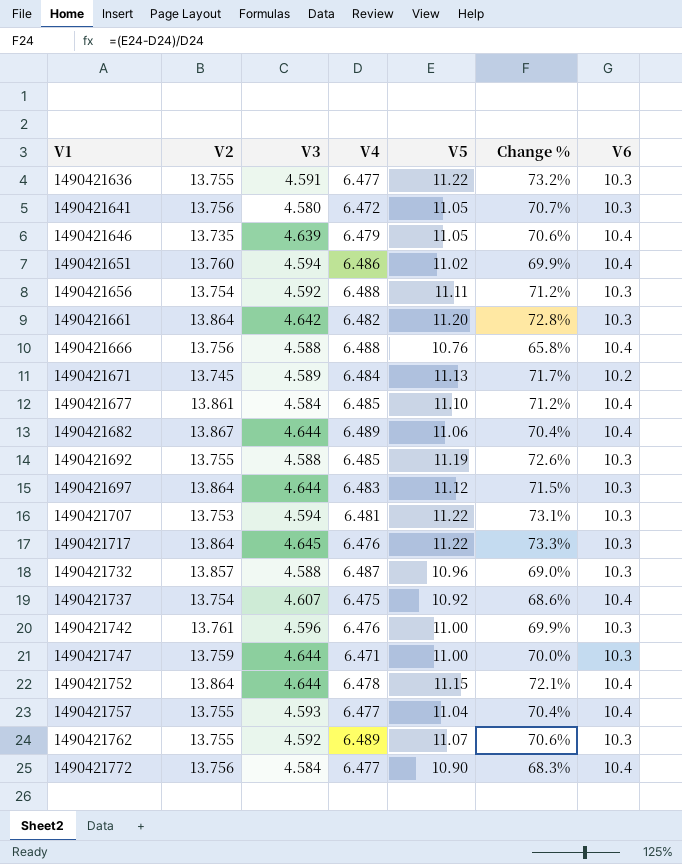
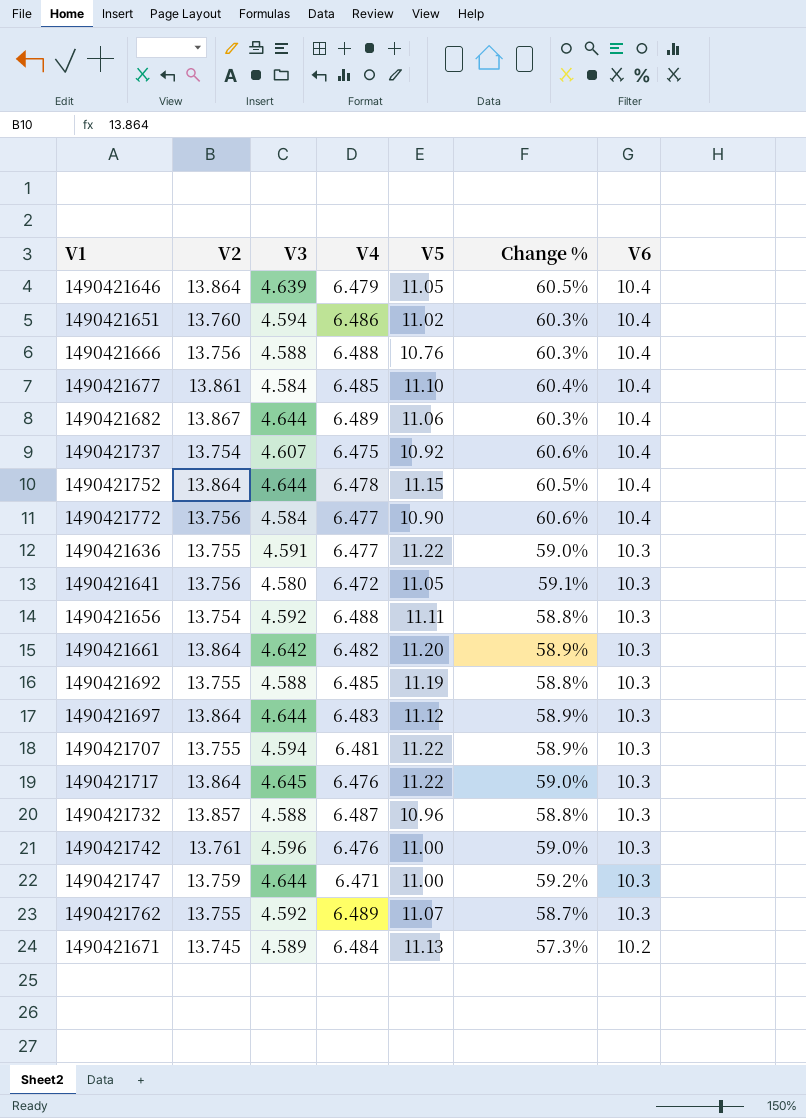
row order: V1 ascending -> V6 descending
column Change % | formula: ([V5] - [V4]) / [V4] -> ([V6] - [V4]) / [V4]
row 1490421757: 13.755 | 4.593 | 6.477 | 11.04 | 70.4% | 10.4 -> none
1490421646 | V2: 13.735 -> 13.864
1490421707 | V2: 13.753 -> 13.755

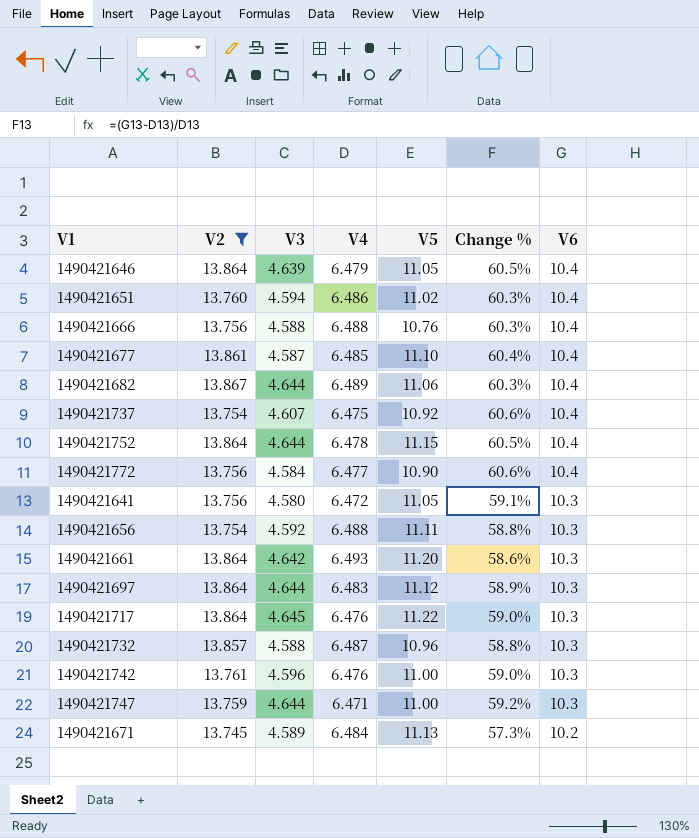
filter: none -> V2 != 13.755
1490421677 | V3: 4.584 -> 4.587
1490421661 | V4: 6.482 -> 6.493
1490421661 | Change %: 58.9% -> 58.6%

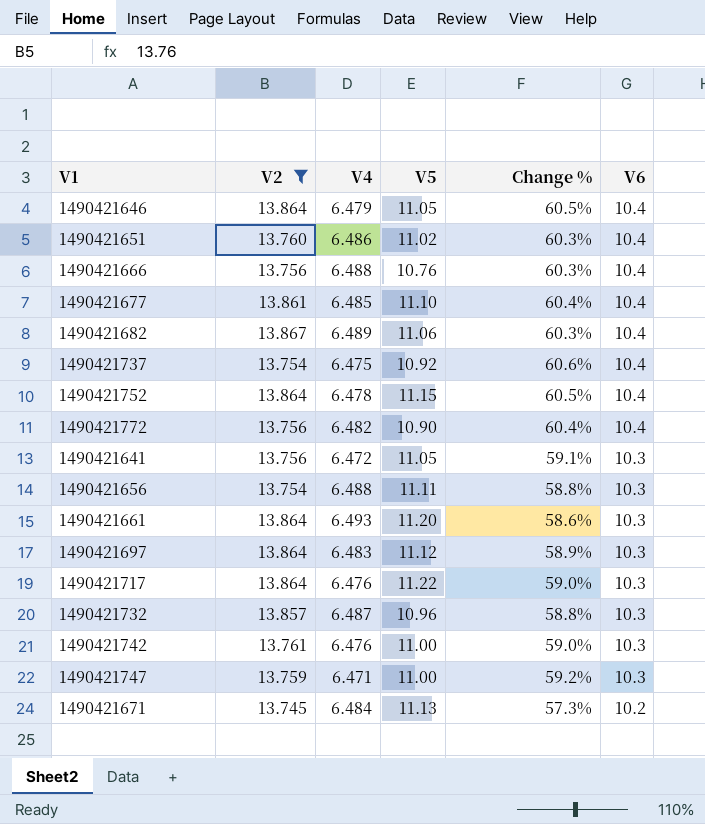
column V3 | position: 3 -> none
1490421772 | V4: 6.477 -> 6.482
1490421772 | Change %: 60.6% -> 60.4%

